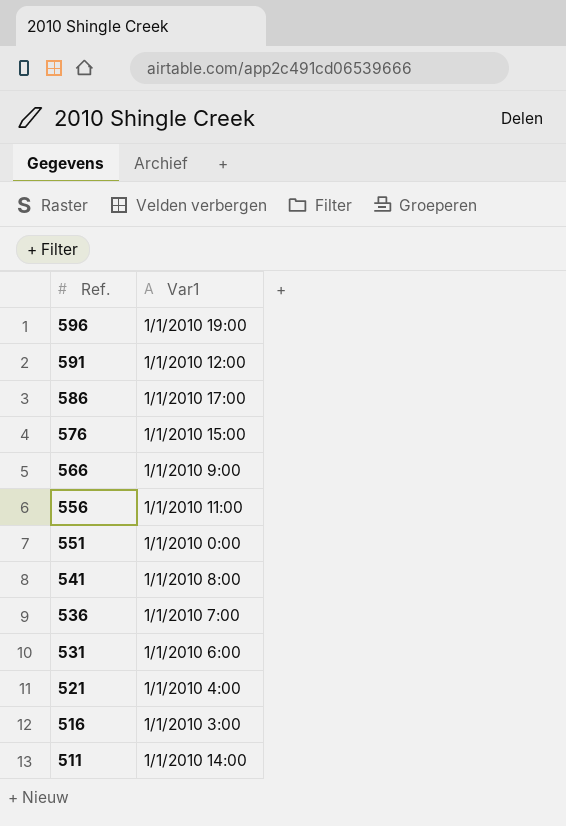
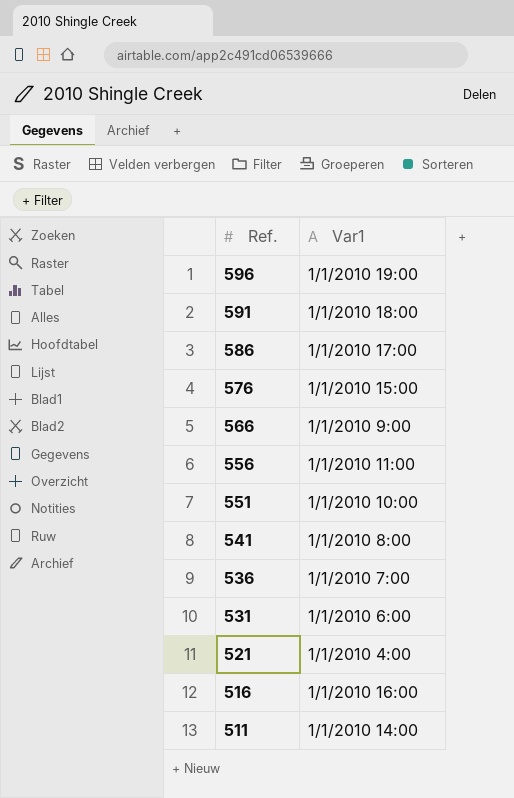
591 | Var1: 1/1/2010 12:00 -> 1/1/2010 18:00
551 | Var1: 1/1/2010 0:00 -> 1/1/2010 10:00
516 | Var1: 1/1/2010 3:00 -> 1/1/2010 16:00

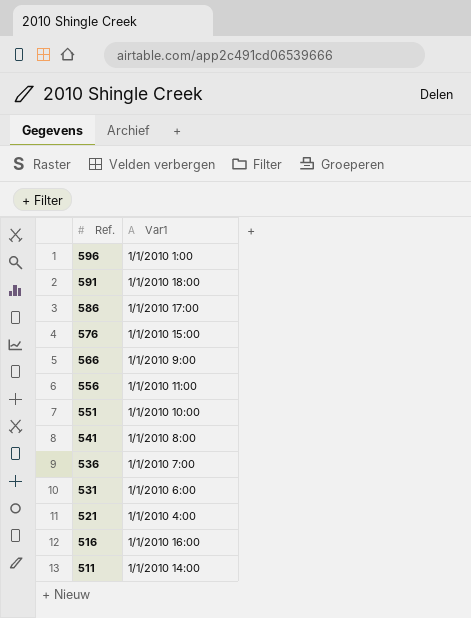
596 | Var1: 1/1/2010 19:00 -> 1/1/2010 1:00

